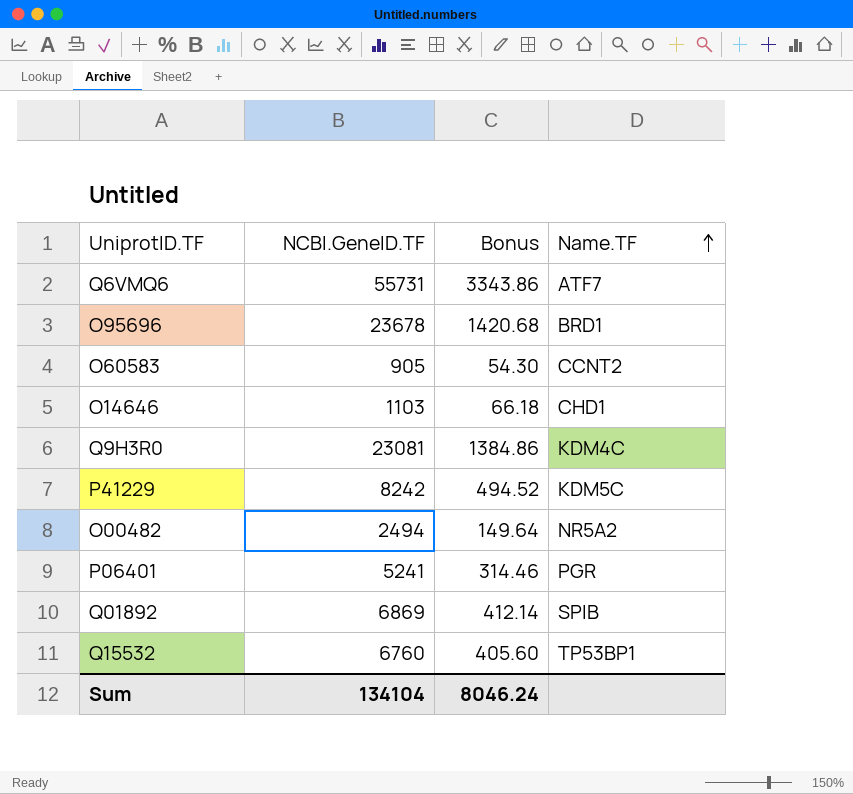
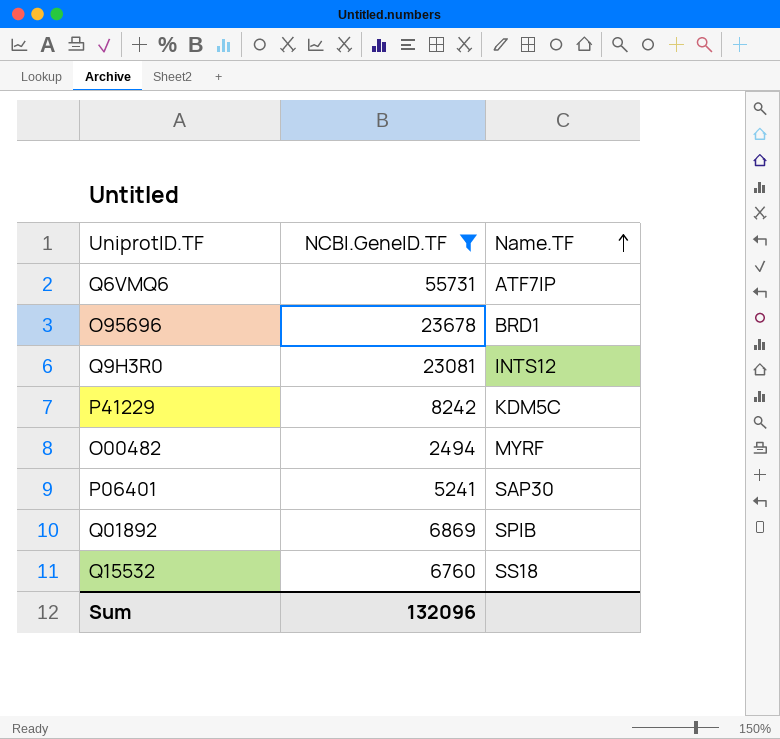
filter: none -> NCBI.GeneID.TF >= 2494
column Bonus | formula: [NCBI.GeneID.TF] * 0.06 -> none
Q6VMQ6 | Name.TF: ATF7 -> ATF7IP
Q9H3R0 | Name.TF: KDM4C -> INTS12
O00482 | Name.TF: NR5A2 -> MYRF
P06401 | Name.TF: PGR -> SAP30
Q15532 | Name.TF: TP53BP1 -> SS18
Sum | NCBI.GeneID.TF: 134104 -> 132096

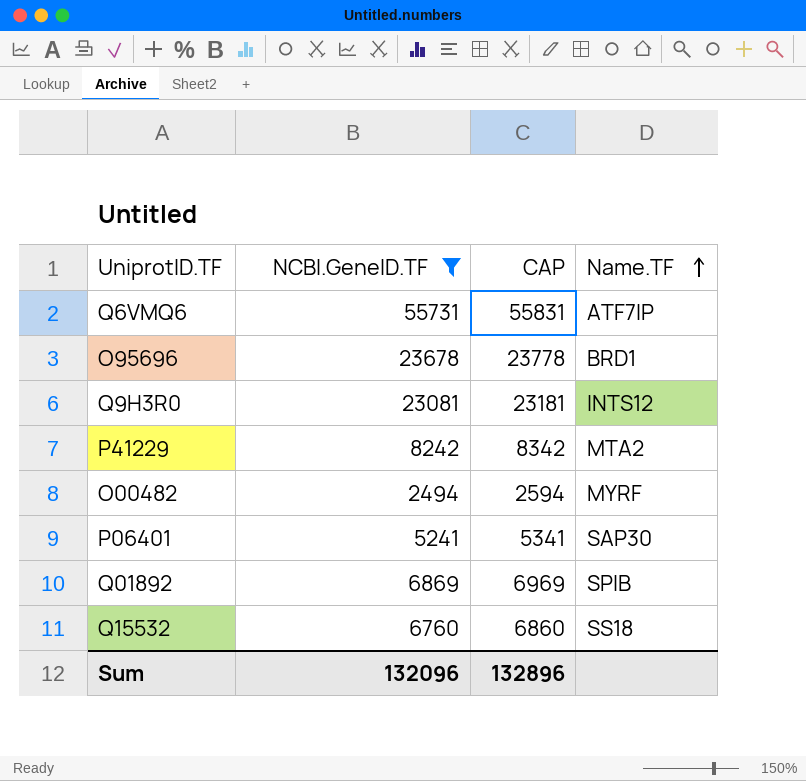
column CAP | formula: none -> [NCBI.GeneID.TF] + 100
P41229 | Name.TF: KDM5C -> MTA2

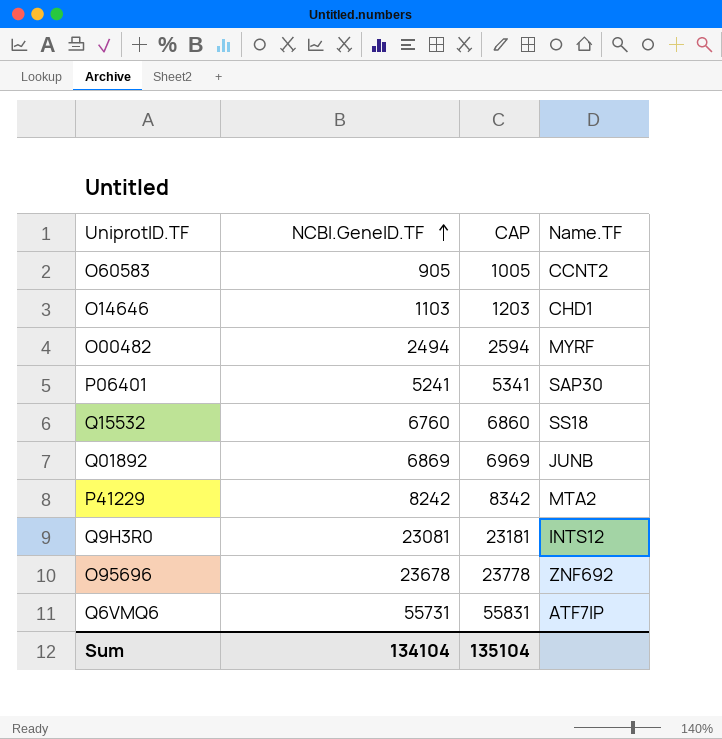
filter: NCBI.GeneID.TF >= 2494 -> none
row order: Name.TF ascending -> NCBI.GeneID.TF ascending
Q01892 | Name.TF: SPIB -> JUNB
O95696 | Name.TF: BRD1 -> ZNF692
Sum | NCBI.GeneID.TF: 132096 -> 134104
Sum | CAP: 132896 -> 135104

